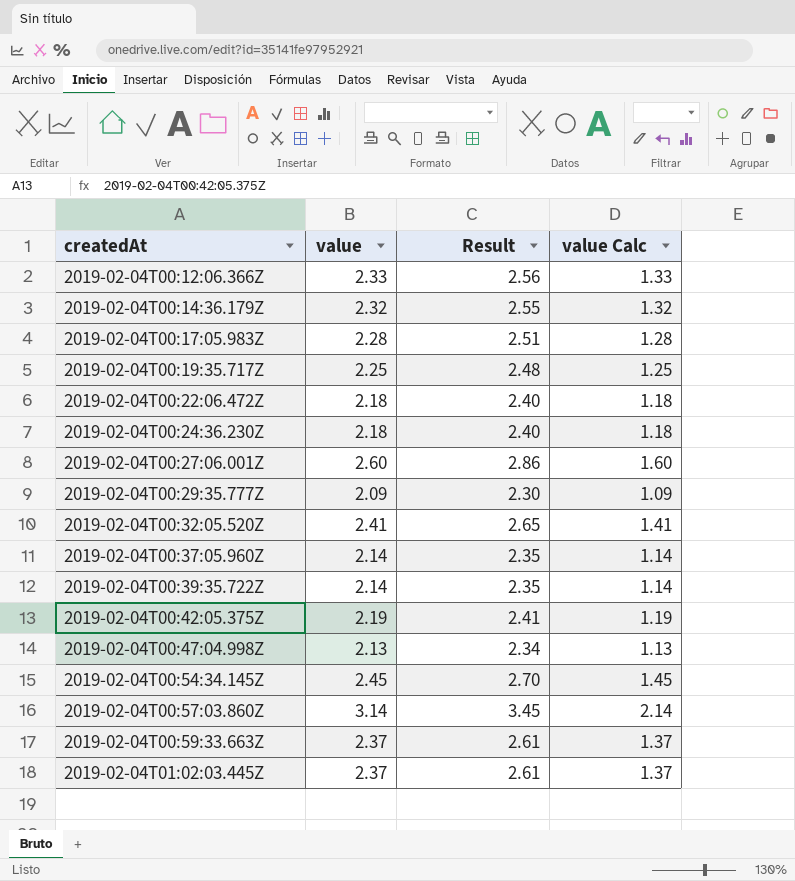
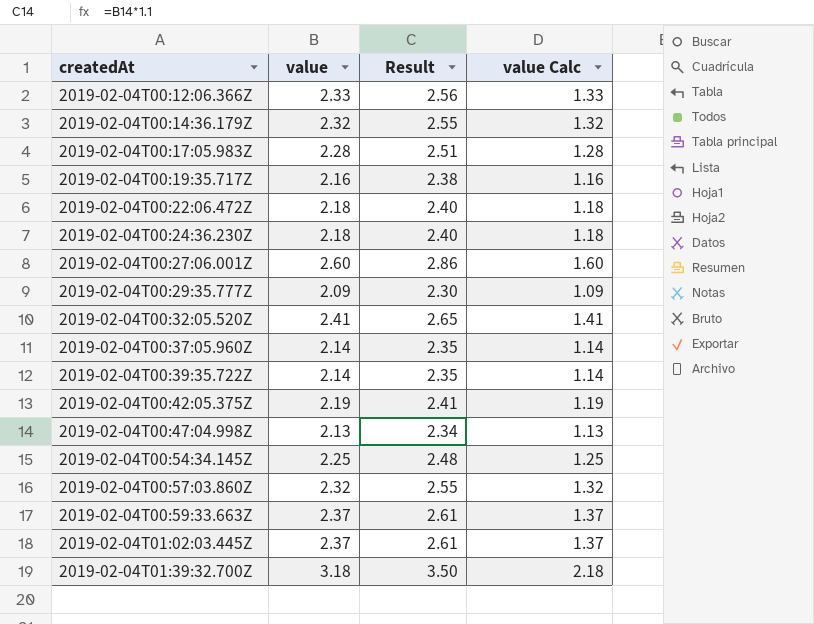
2019-02-04T00:19:35.717Z | value: 2.25 -> 2.16
2019-02-04T00:19:35.717Z | Result: 2.48 -> 2.38
2019-02-04T00:19:35.717Z | value Calc: 1.25 -> 1.16
2019-02-04T00:54:34.145Z | value: 2.45 -> 2.25
2019-02-04T00:54:34.145Z | Result: 2.70 -> 2.48
2019-02-04T00:54:34.145Z | value Calc: 1.45 -> 1.25
2019-02-04T00:57:03.860Z | value: 3.14 -> 2.32
2019-02-04T00:57:03.860Z | Result: 3.45 -> 2.55
2019-02-04T00:57:03.860Z | value Calc: 2.14 -> 1.32
row 2019-02-04T01:39:32.700Z: none -> 3.18 | 3.50 | 2.18

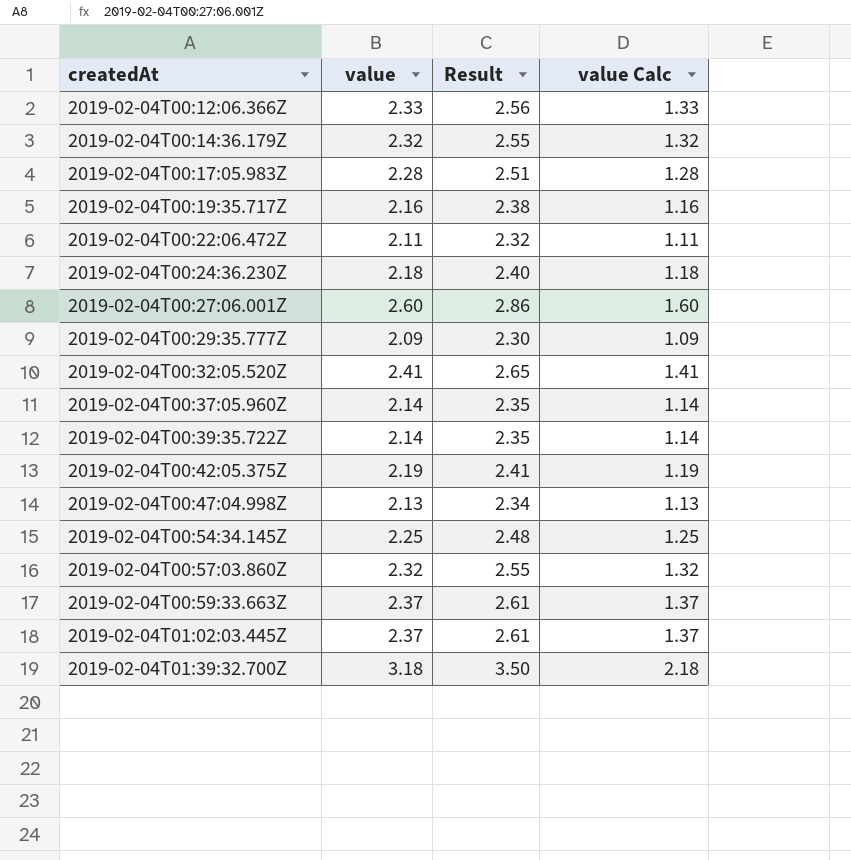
2019-02-04T00:22:06.472Z | value: 2.18 -> 2.11
2019-02-04T00:22:06.472Z | Result: 2.40 -> 2.32
2019-02-04T00:22:06.472Z | value Calc: 1.18 -> 1.11

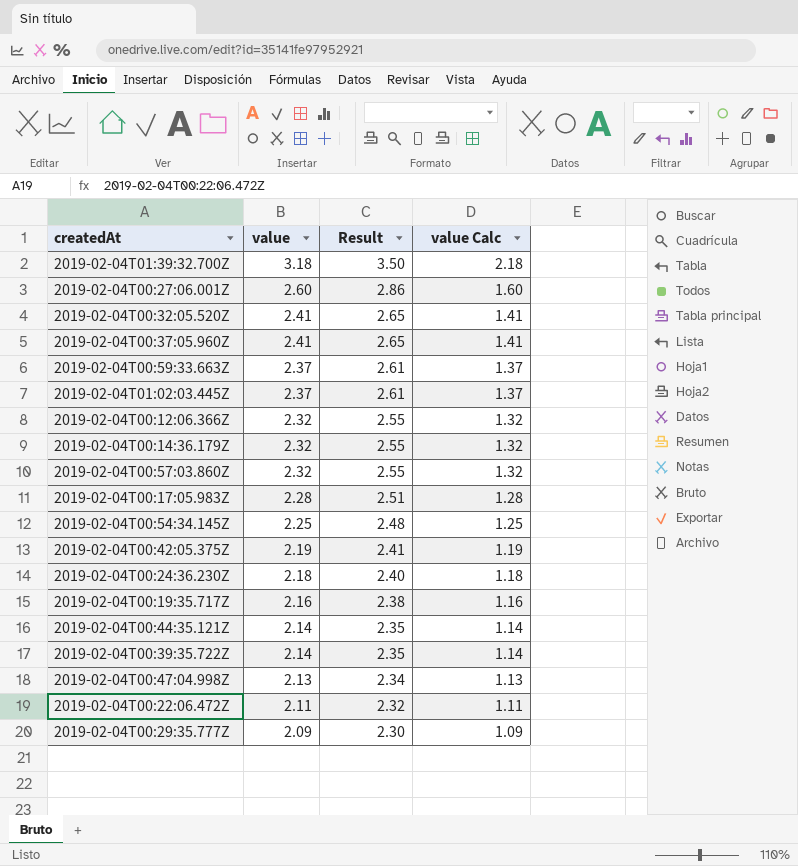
row order: createdAt ascending -> value descending
2019-02-04T00:37:05.960Z | value: 2.14 -> 2.41
2019-02-04T00:37:05.960Z | Result: 2.35 -> 2.65
2019-02-04T00:37:05.960Z | value Calc: 1.14 -> 1.41
2019-02-04T00:12:06.366Z | value: 2.33 -> 2.32
2019-02-04T00:12:06.366Z | Result: 2.56 -> 2.55
2019-02-04T00:12:06.366Z | value Calc: 1.33 -> 1.32
row 2019-02-04T00:44:35.121Z: none -> 2.14 | 2.35 | 1.14

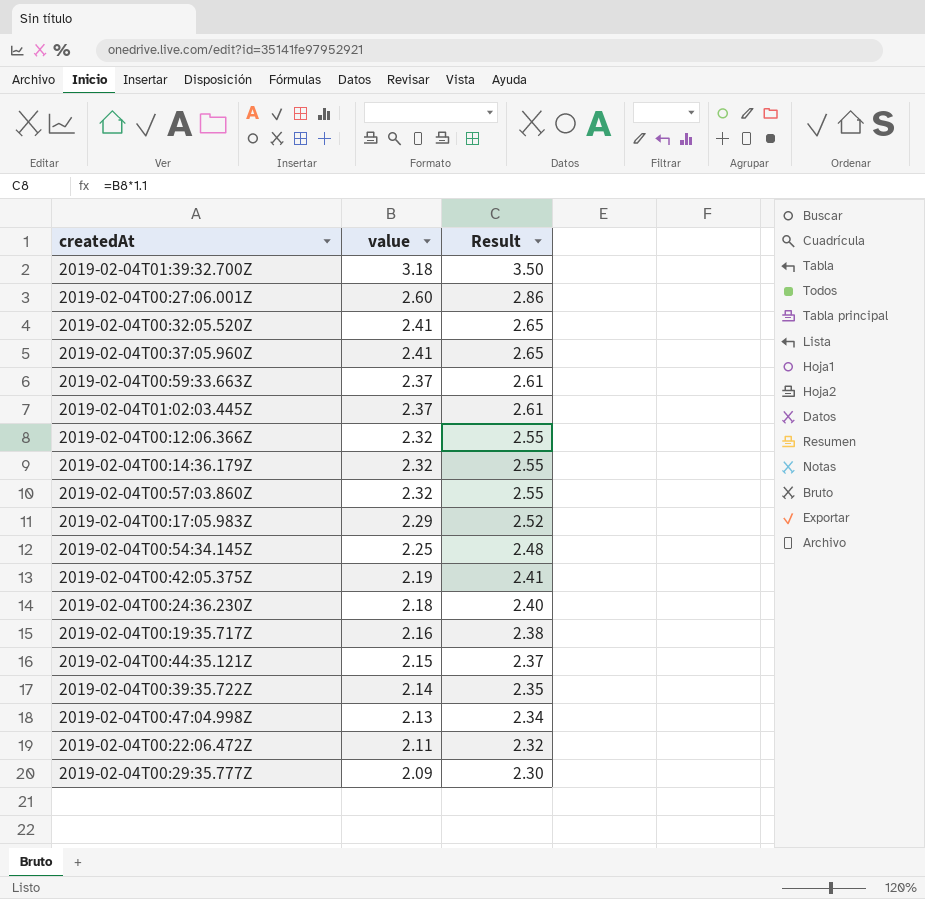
column value Calc | formula: [value] - 1 -> none
2019-02-04T00:17:05.983Z | value: 2.28 -> 2.29
2019-02-04T00:17:05.983Z | Result: 2.51 -> 2.52
2019-02-04T00:44:35.121Z | value: 2.14 -> 2.15
2019-02-04T00:44:35.121Z | Result: 2.35 -> 2.37

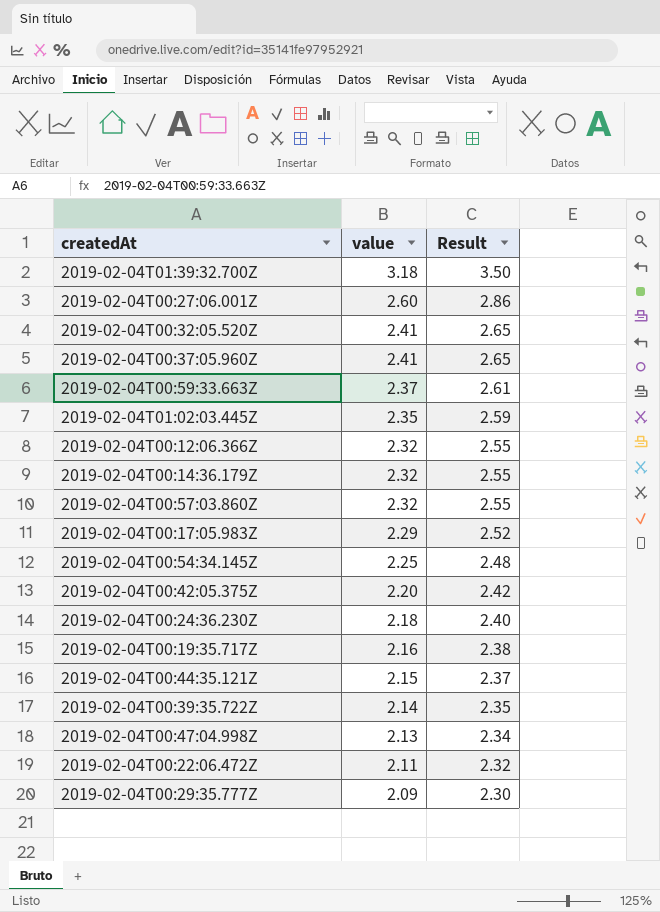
2019-02-04T01:02:03.445Z | value: 2.37 -> 2.35
2019-02-04T01:02:03.445Z | Result: 2.61 -> 2.59
2019-02-04T00:42:05.375Z | value: 2.19 -> 2.20
2019-02-04T00:42:05.375Z | Result: 2.41 -> 2.42

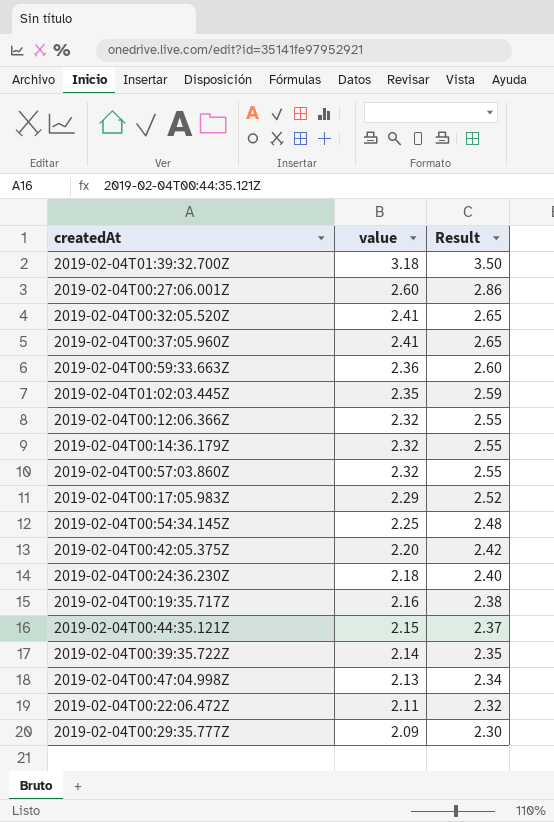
2019-02-04T00:59:33.663Z | value: 2.37 -> 2.36
2019-02-04T00:59:33.663Z | Result: 2.61 -> 2.60

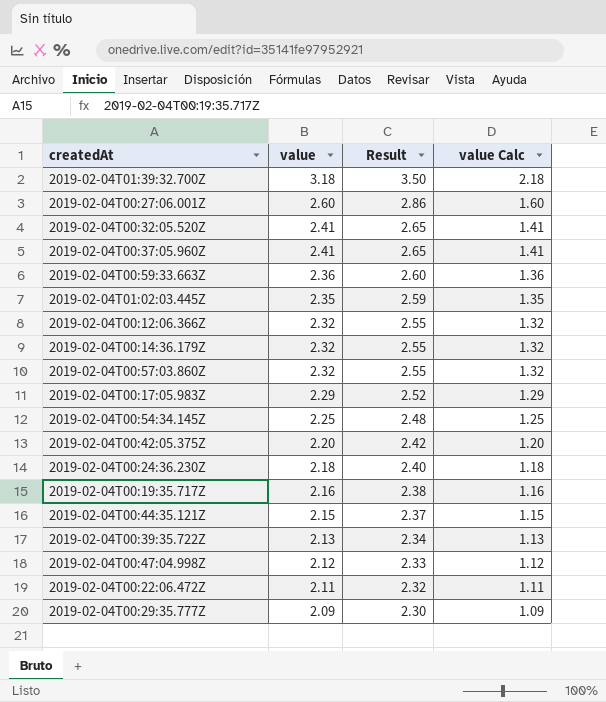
column value Calc | formula: none -> [value] - 1
2019-02-04T00:39:35.722Z | value: 2.14 -> 2.13
2019-02-04T00:39:35.722Z | Result: 2.35 -> 2.34
2019-02-04T00:47:04.998Z | value: 2.13 -> 2.12
2019-02-04T00:47:04.998Z | Result: 2.34 -> 2.33

